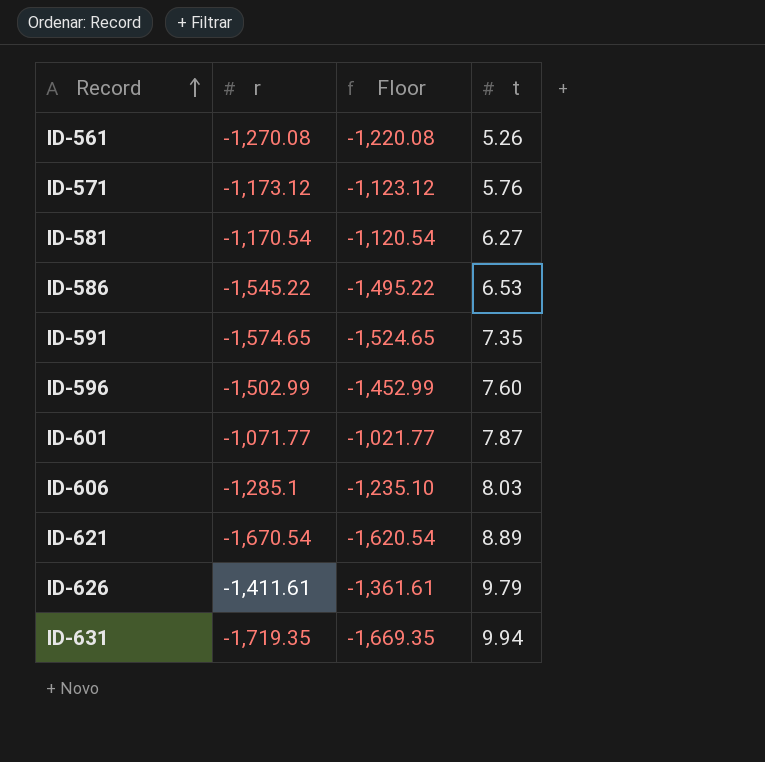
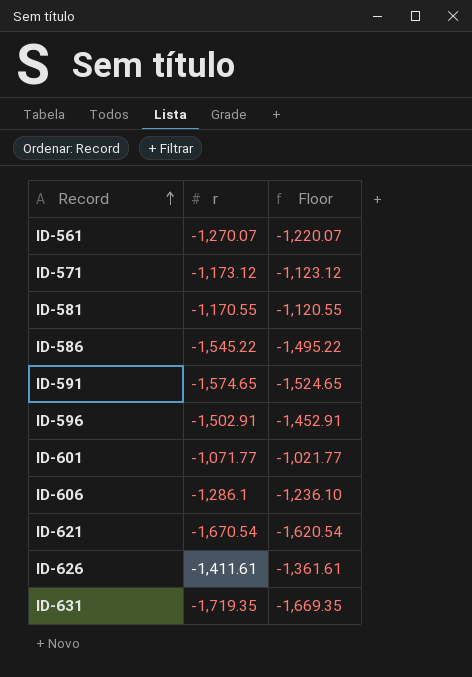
column t | position: 4 -> none
ID-561 | r: -1,270.08 -> -1,270.07
ID-561 | Floor: -1,220.08 -> -1,220.07
ID-581 | r: -1,170.54 -> -1,170.55
ID-581 | Floor: -1,120.54 -> -1,120.55
ID-596 | r: -1,502.99 -> -1,502.91
ID-596 | Floor: -1,452.99 -> -1,452.91
ID-606 | r: -1,285.1 -> -1,286.1
ID-606 | Floor: -1,235.10 -> -1,236.10

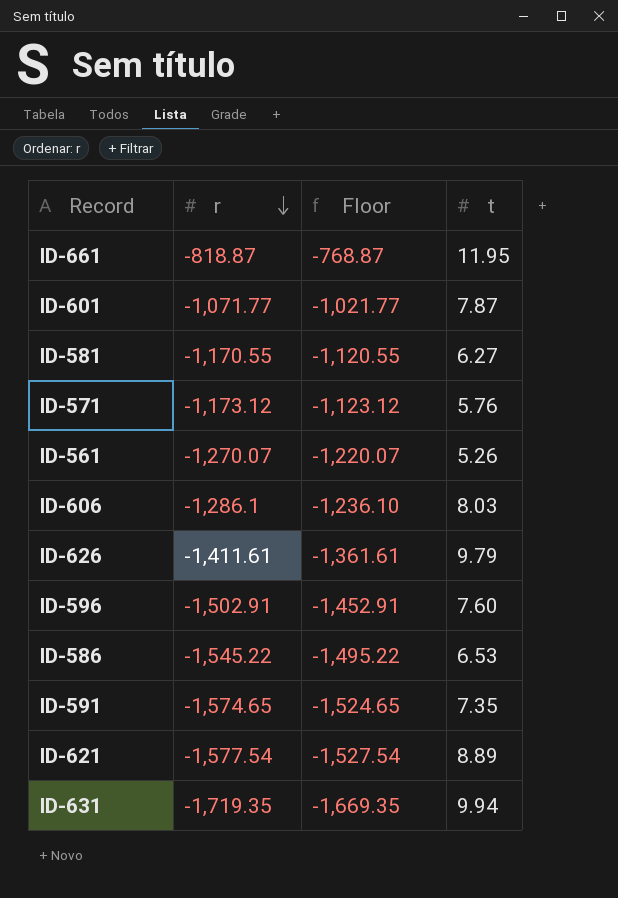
row order: Record ascending -> r descending
column t | position: none -> 4
row ID-661: none -> -818.87 | -768.87 | 11.95
ID-621 | r: -1,670.54 -> -1,577.54
ID-621 | Floor: -1,620.54 -> -1,527.54

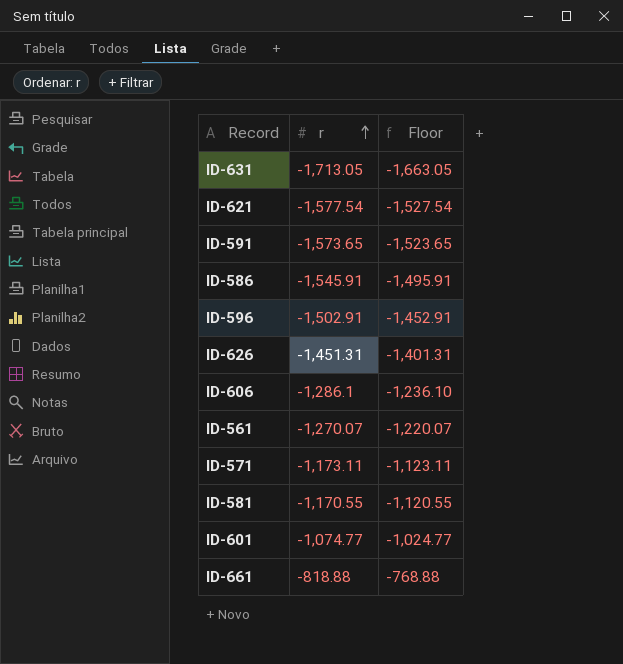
row order: r descending -> r ascending
column t | position: 4 -> none
ID-631 | r: -1,719.35 -> -1,713.05
ID-631 | Floor: -1,669.35 -> -1,663.05
ID-591 | r: -1,574.65 -> -1,573.65
ID-591 | Floor: -1,524.65 -> -1,523.65
ID-586 | r: -1,545.22 -> -1,545.91
ID-586 | Floor: -1,495.22 -> -1,495.91
ID-626 | r: -1,411.61 -> -1,451.31
ID-626 | Floor: -1,361.61 -> -1,401.31
ID-571 | r: -1,173.12 -> -1,173.11
ID-571 | Floor: -1,123.12 -> -1,123.11
ID-601 | r: -1,071.77 -> -1,074.77
ID-601 | Floor: -1,021.77 -> -1,024.77
ID-661 | r: -818.87 -> -818.88
ID-661 | Floor: -768.87 -> -768.88

